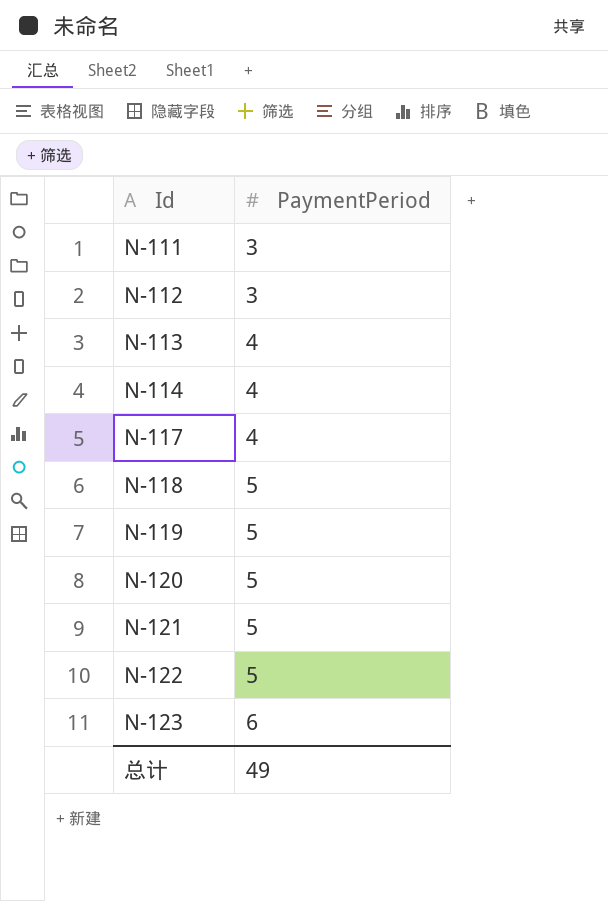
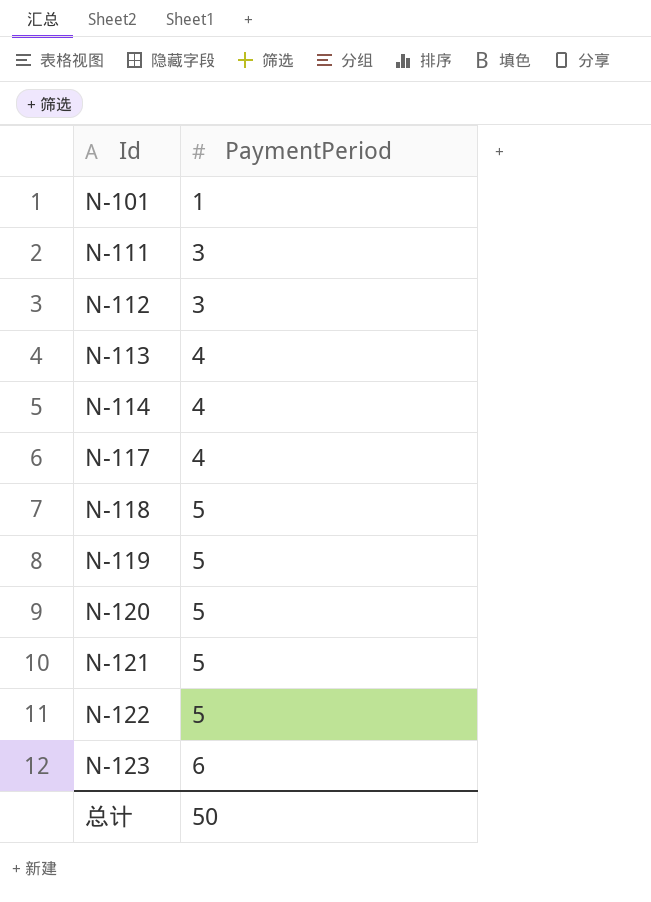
row N-101: none -> 1
总计 | PaymentPeriod: 49 -> 50

